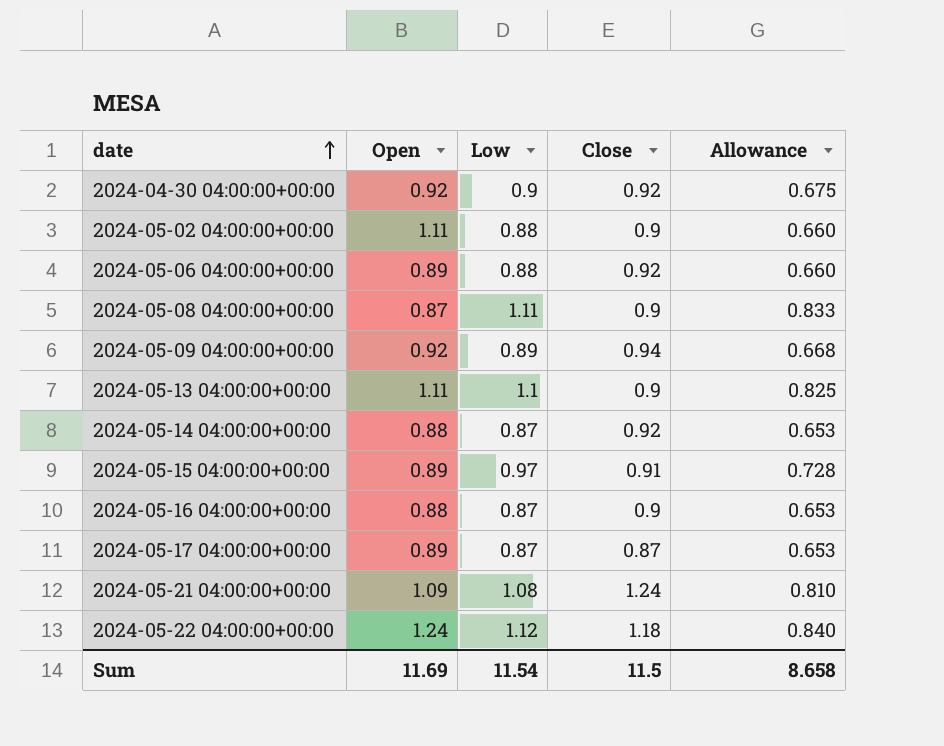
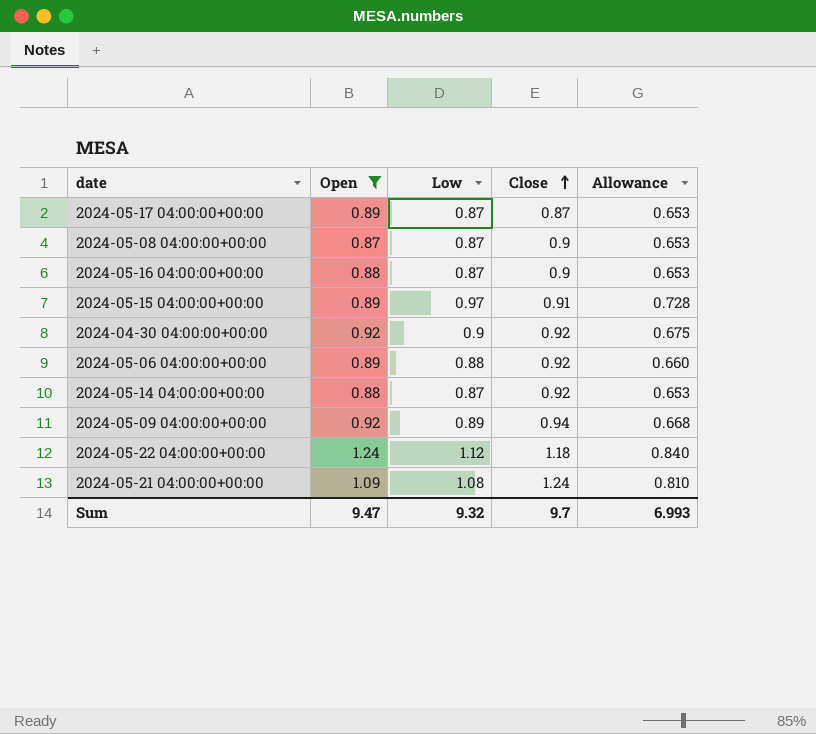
filter: none -> Open != 1.11
row order: date ascending -> Close ascending
2024-05-08 04:00:00+00:00 | Low: 1.11 -> 0.87
2024-05-08 04:00:00+00:00 | Allowance: 0.833 -> 0.653
Sum | Open: 11.69 -> 9.47
Sum | Low: 11.54 -> 9.32
Sum | Close: 11.5 -> 9.7
Sum | Allowance: 8.658 -> 6.993

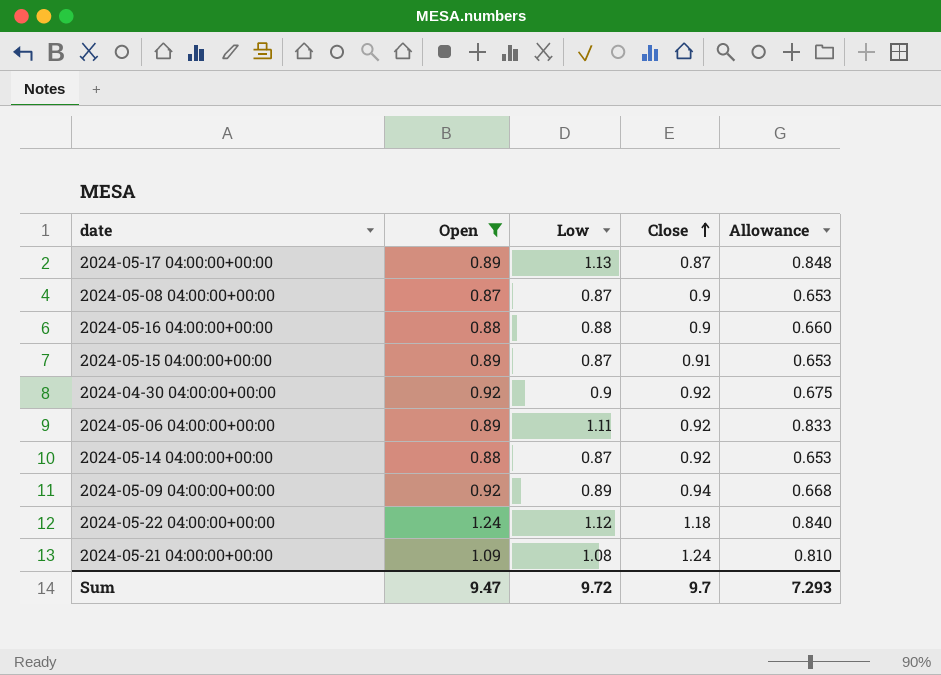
2024-05-17 04:00:00+00:00 | Low: 0.87 -> 1.13
2024-05-17 04:00:00+00:00 | Allowance: 0.653 -> 0.848
2024-05-16 04:00:00+00:00 | Low: 0.87 -> 0.88
2024-05-16 04:00:00+00:00 | Allowance: 0.653 -> 0.660
2024-05-15 04:00:00+00:00 | Low: 0.97 -> 0.87
2024-05-15 04:00:00+00:00 | Allowance: 0.728 -> 0.653
2024-05-06 04:00:00+00:00 | Low: 0.88 -> 1.11
2024-05-06 04:00:00+00:00 | Allowance: 0.660 -> 0.833
Sum | Low: 9.32 -> 9.72
Sum | Allowance: 6.993 -> 7.293

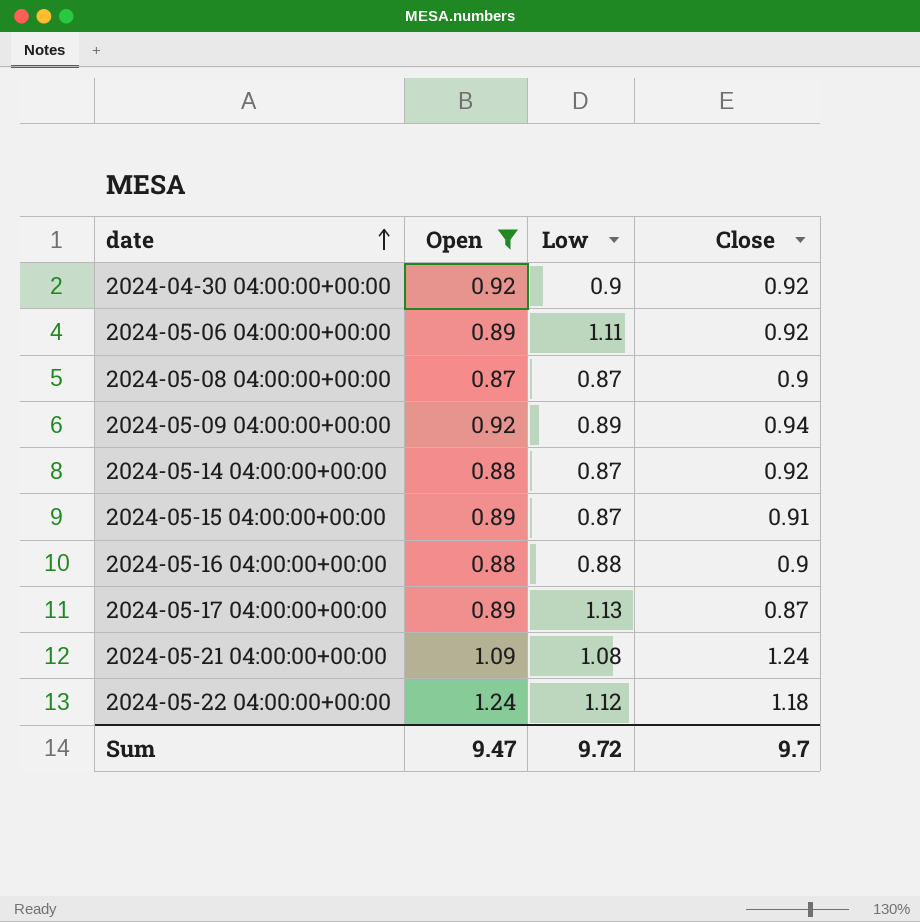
row order: Close ascending -> date ascending
column Allowance | formula: [Low] * 0.75 -> none

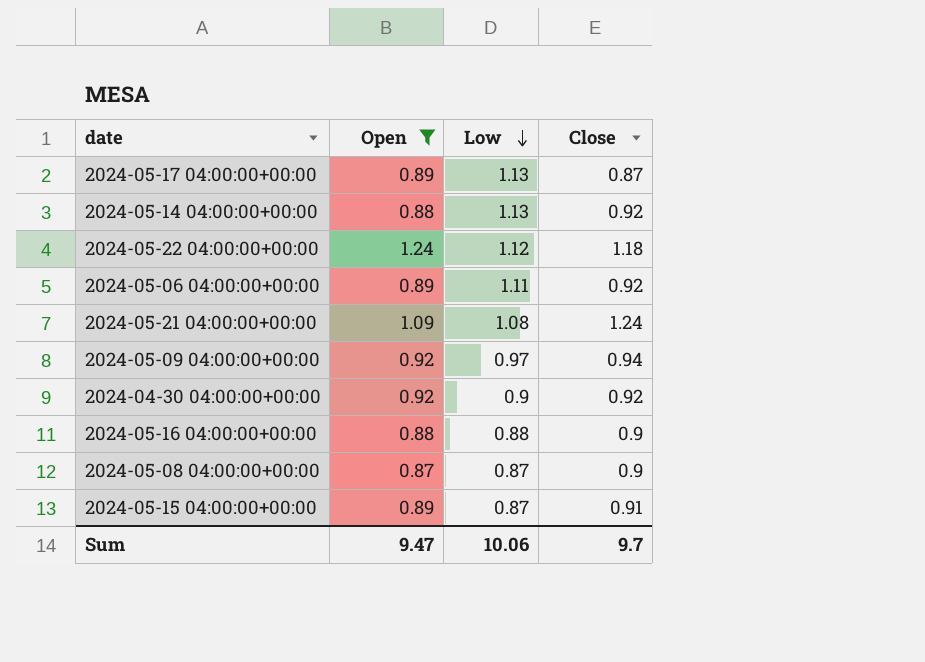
row order: date ascending -> Low descending
2024-05-14 04:00:00+00:00 | Low: 0.87 -> 1.13
2024-05-09 04:00:00+00:00 | Low: 0.89 -> 0.97
Sum | Low: 9.72 -> 10.06

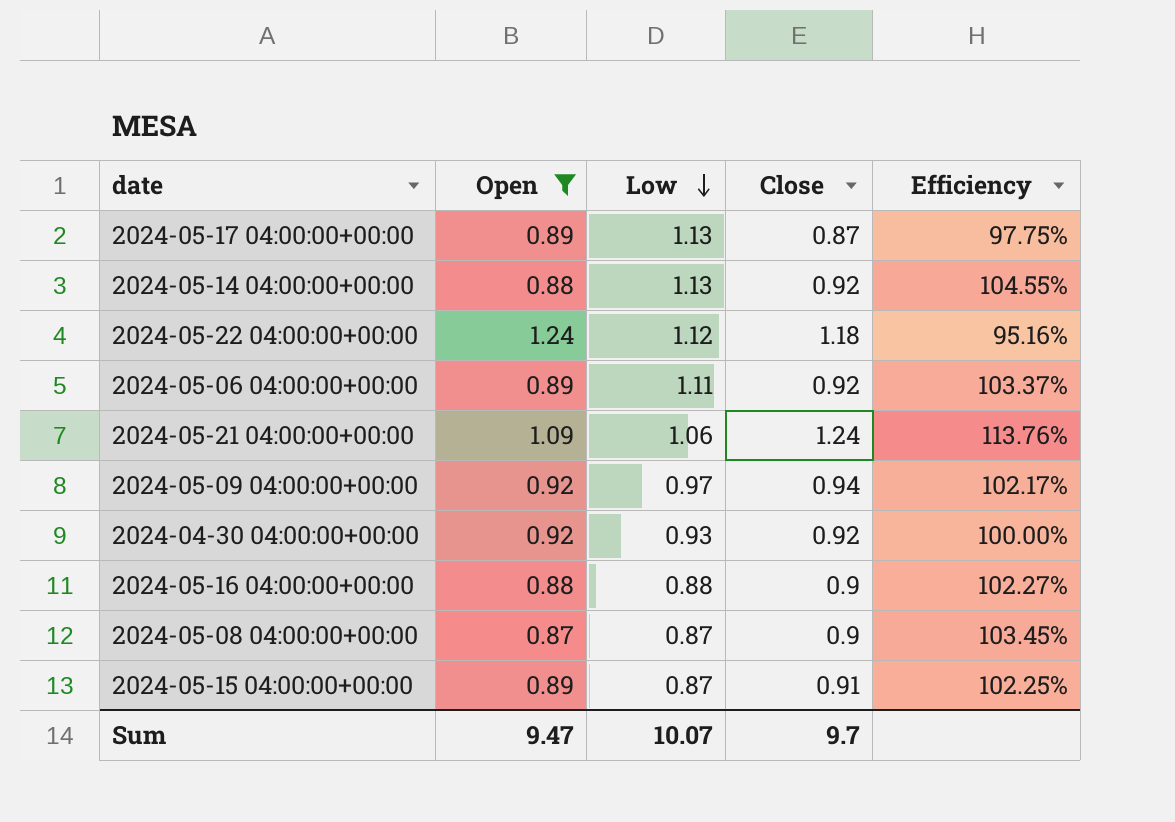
column Efficiency | formula: none -> [Close] / [Open]
2024-05-21 04:00:00+00:00 | Low: 1.08 -> 1.06
2024-04-30 04:00:00+00:00 | Low: 0.9 -> 0.93
Sum | Low: 10.06 -> 10.07

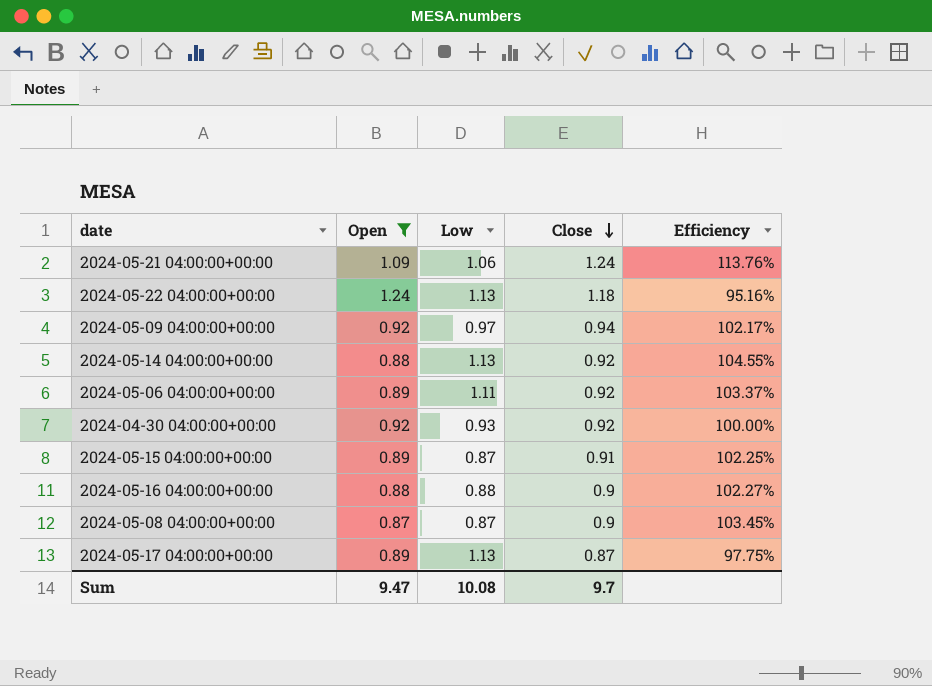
row order: Low descending -> Close descending
2024-05-22 04:00:00+00:00 | Low: 1.12 -> 1.13
Sum | Low: 10.07 -> 10.08

